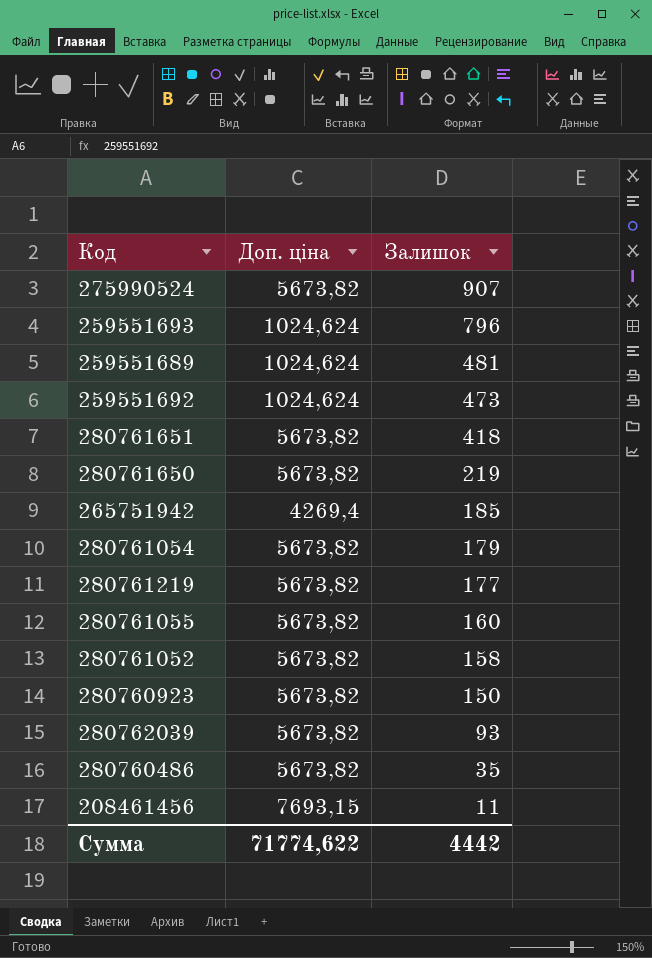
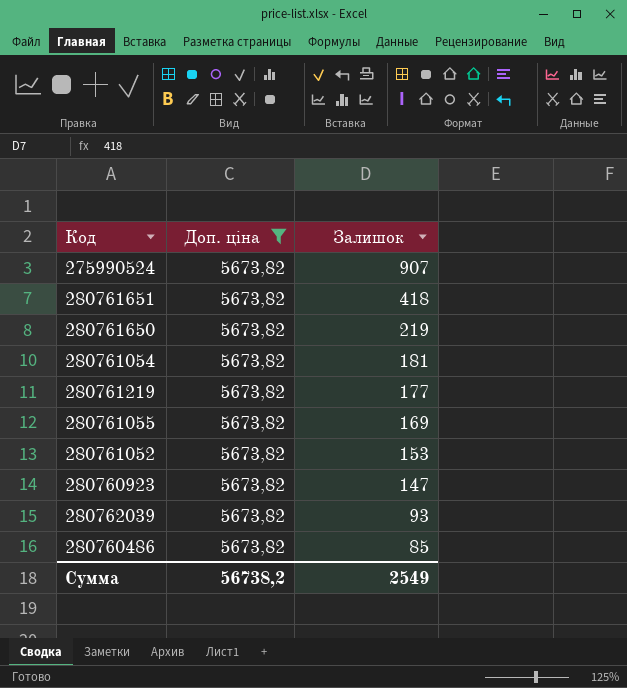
filter: none -> Доп. ціна = 5673,82
280761054 | Залишок: 179 -> 181
280761055 | Залишок: 160 -> 169
280761052 | Залишок: 158 -> 153
280760923 | Залишок: 150 -> 147
280760486 | Залишок: 35 -> 85
Сумма | Доп. ціна: 71774,622 -> 56738,2
Сумма | Залишок: 4442 -> 2549

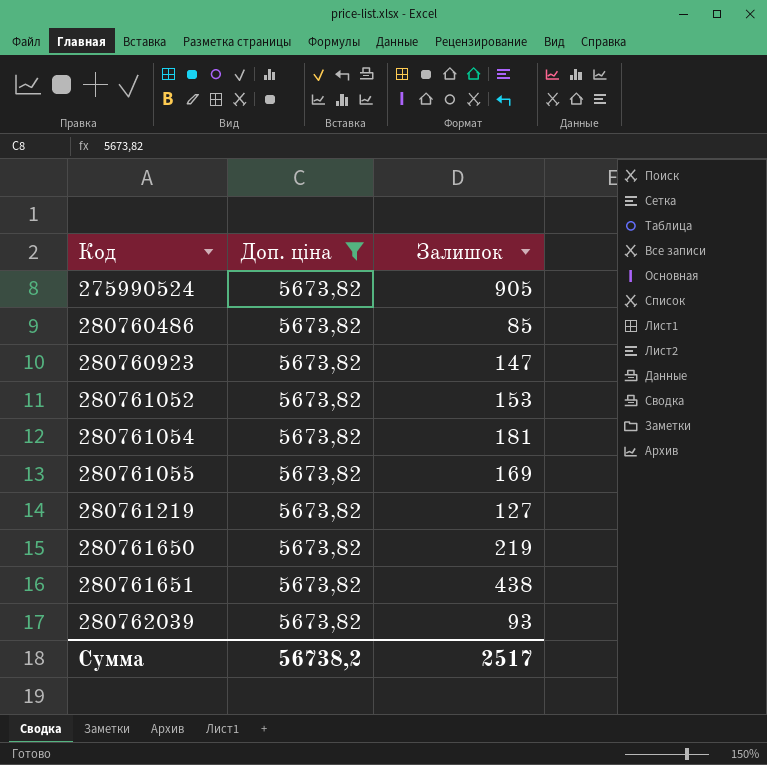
row order: Залишок descending -> Код ascending
275990524 | Залишок: 907 -> 905
280761219 | Залишок: 177 -> 127
280761651 | Залишок: 418 -> 438
Сумма | Залишок: 2549 -> 2517

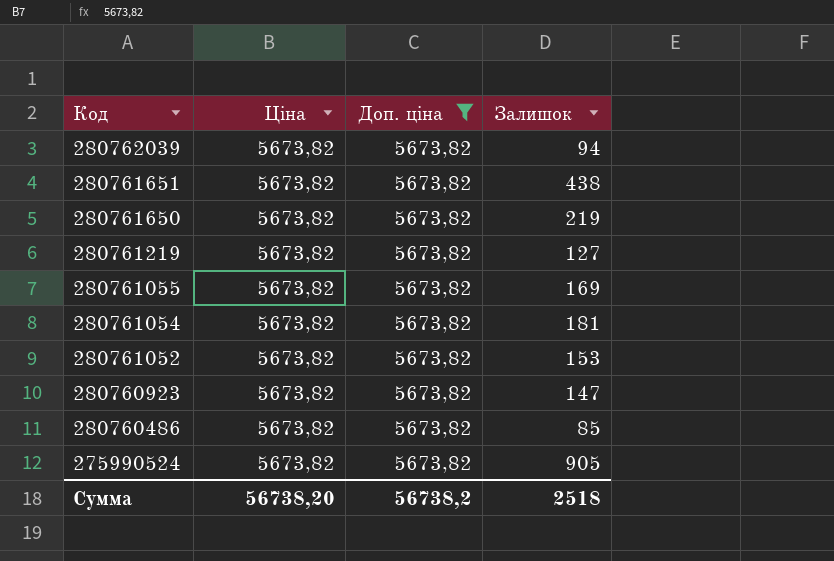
row order: Код ascending -> Код descending
column Ціна | position: none -> 2
280762039 | Залишок: 93 -> 94
Сумма | Залишок: 2517 -> 2518

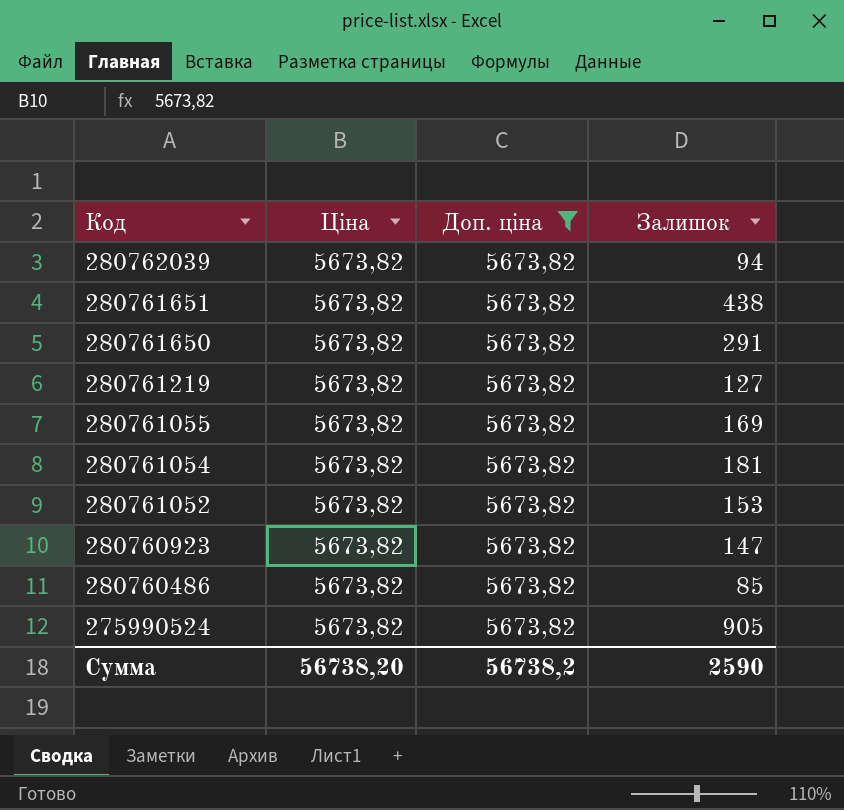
280761650 | Залишок: 219 -> 291
Сумма | Залишок: 2518 -> 2590

